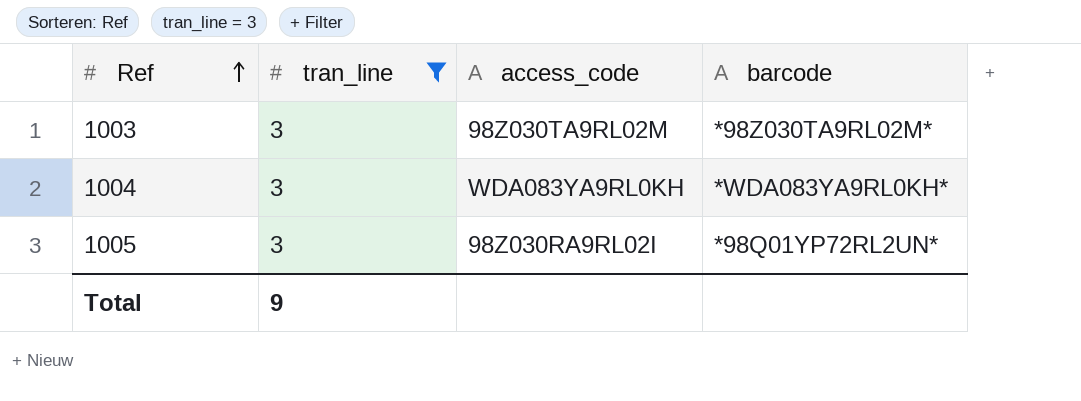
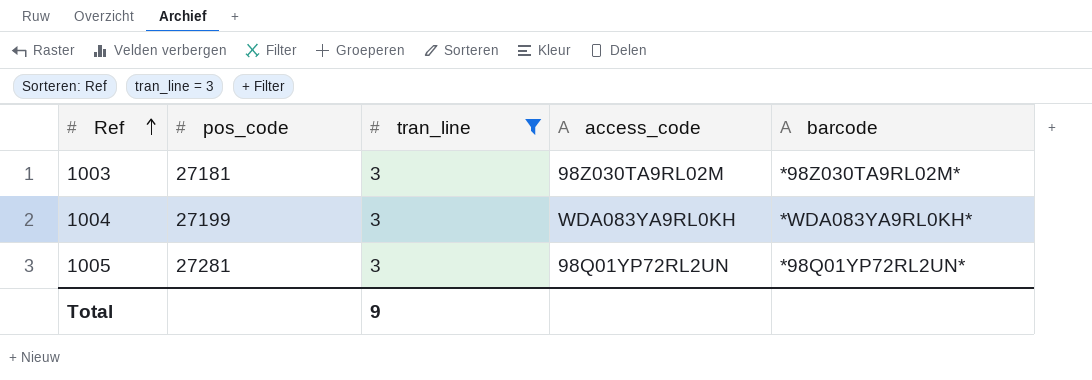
column pos_code | position: none -> 2
1005 | access_code: 98Z030RA9RL02I -> 98Q01YP72RL2UN

